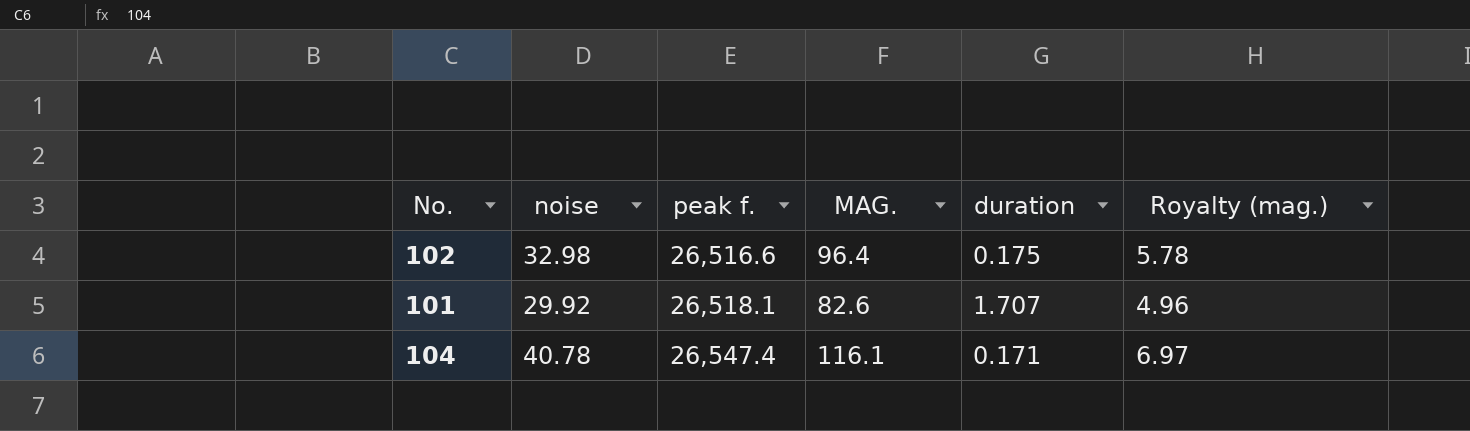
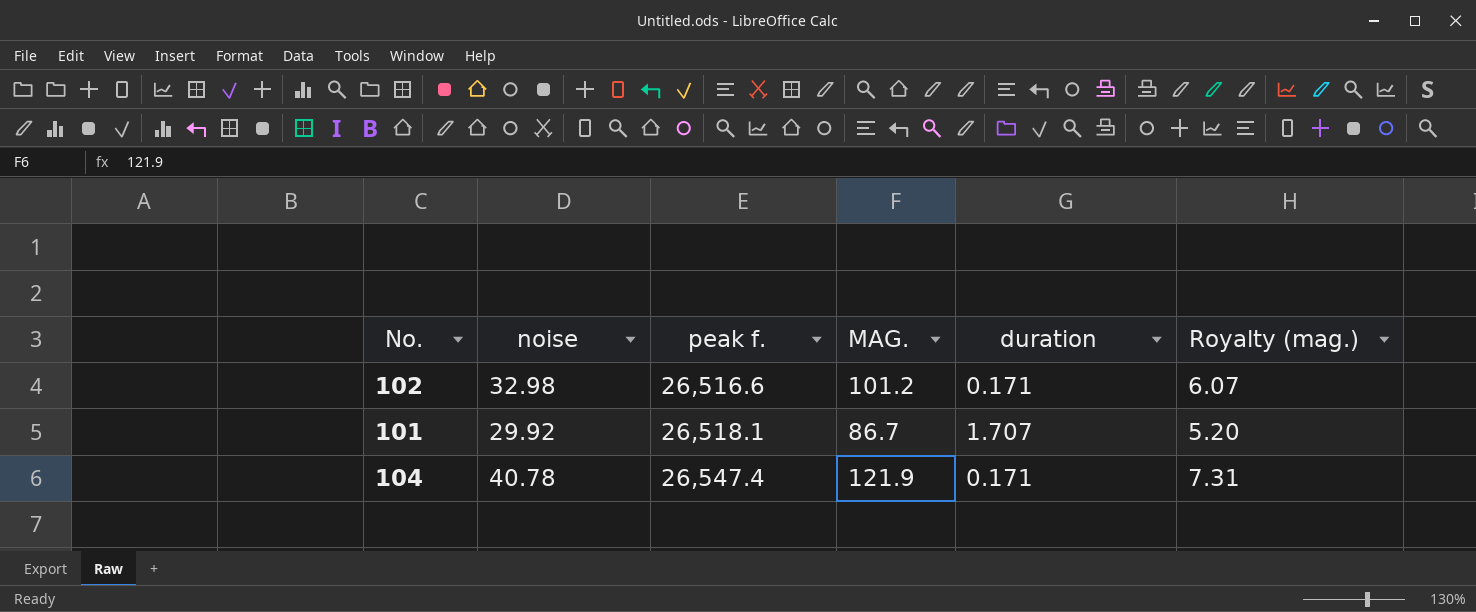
102 | MAG.: 96.4 -> 101.2
102 | duration: 0.175 -> 0.171
102 | Royalty (mag.): 5.78 -> 6.07
101 | MAG.: 82.6 -> 86.7
101 | Royalty (mag.): 4.96 -> 5.20
104 | MAG.: 116.1 -> 121.9
104 | Royalty (mag.): 6.97 -> 7.31

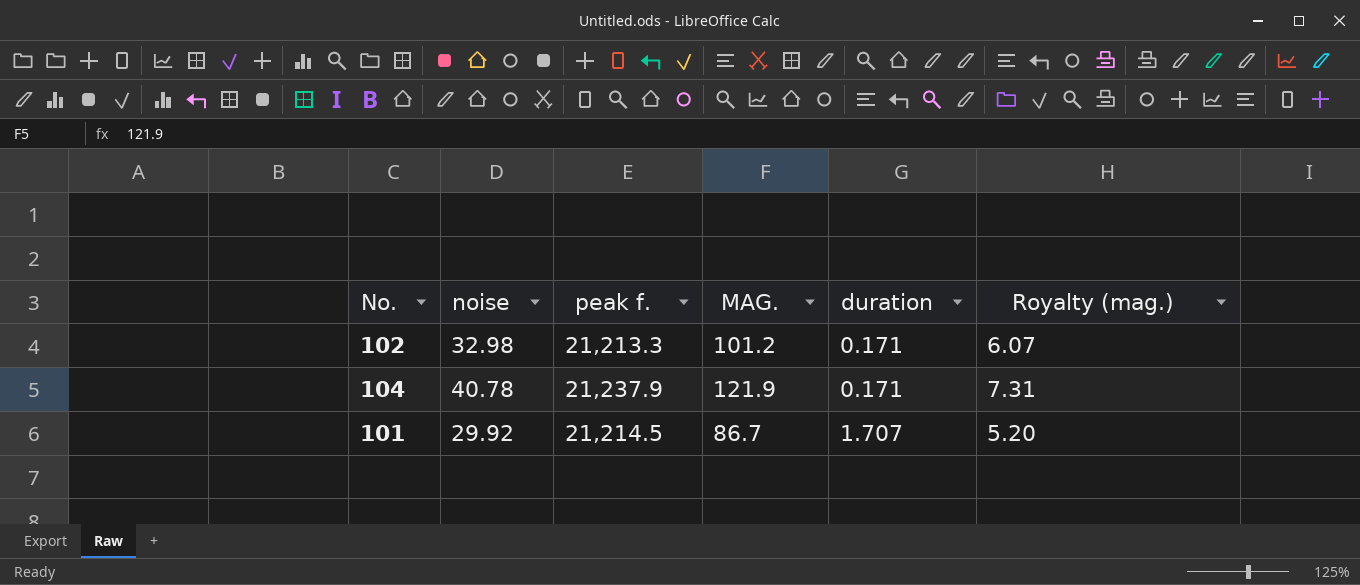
row order: peak f. ascending -> duration ascending
102 | peak f.: 26,516.6 -> 21,213.3
104 | peak f.: 26,547.4 -> 21,237.9
101 | peak f.: 26,518.1 -> 21,214.5

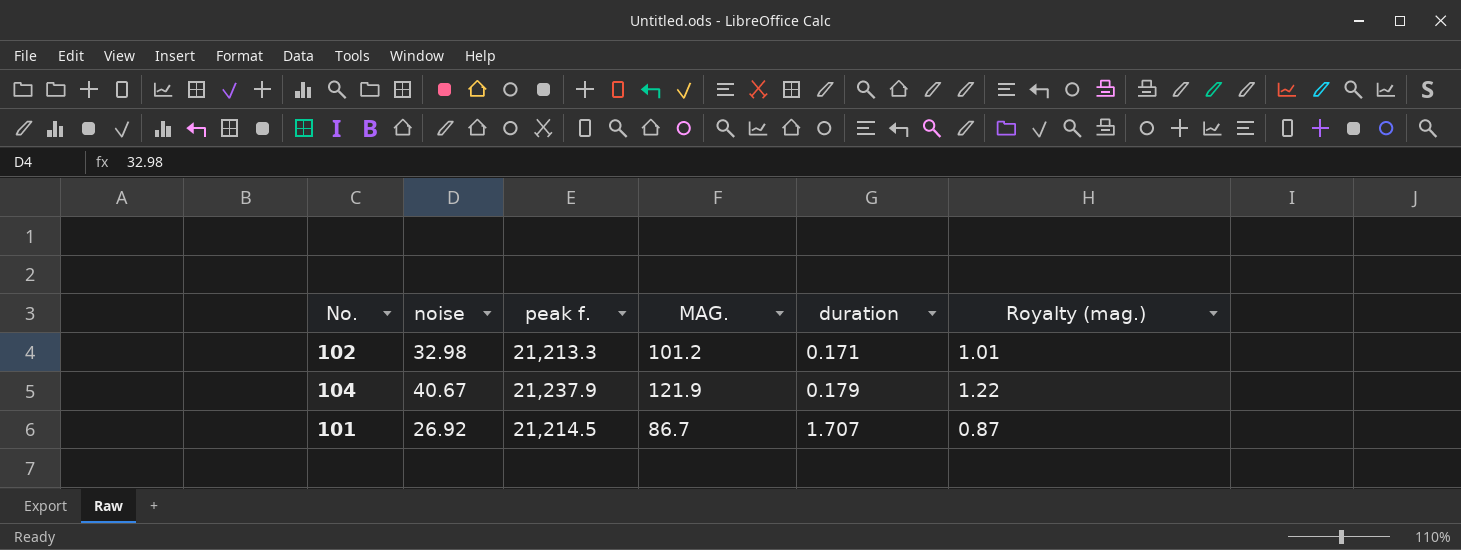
column Royalty (mag.) | formula: [MAG.] * 0.06 -> [MAG.] * 0.01
104 | noise: 40.78 -> 40.67
104 | duration: 0.171 -> 0.179
101 | noise: 29.92 -> 26.92

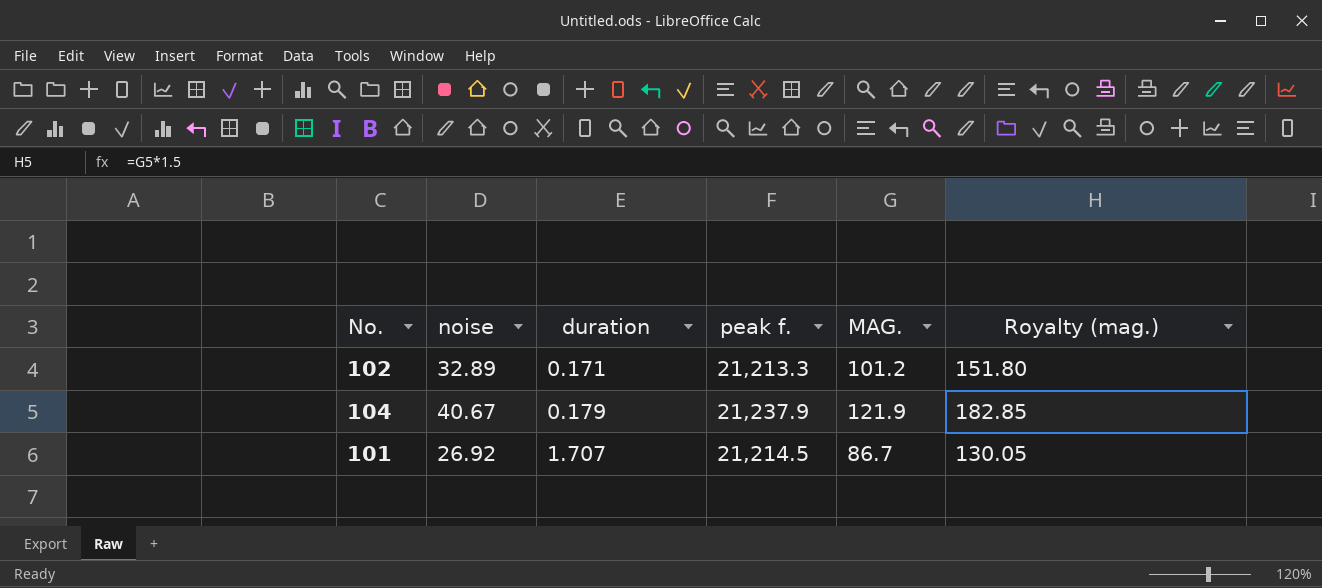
column duration | position: 5 -> 3
column Royalty (mag.) | formula: [MAG.] * 0.01 -> [MAG.] * 1.5
102 | noise: 32.98 -> 32.89

